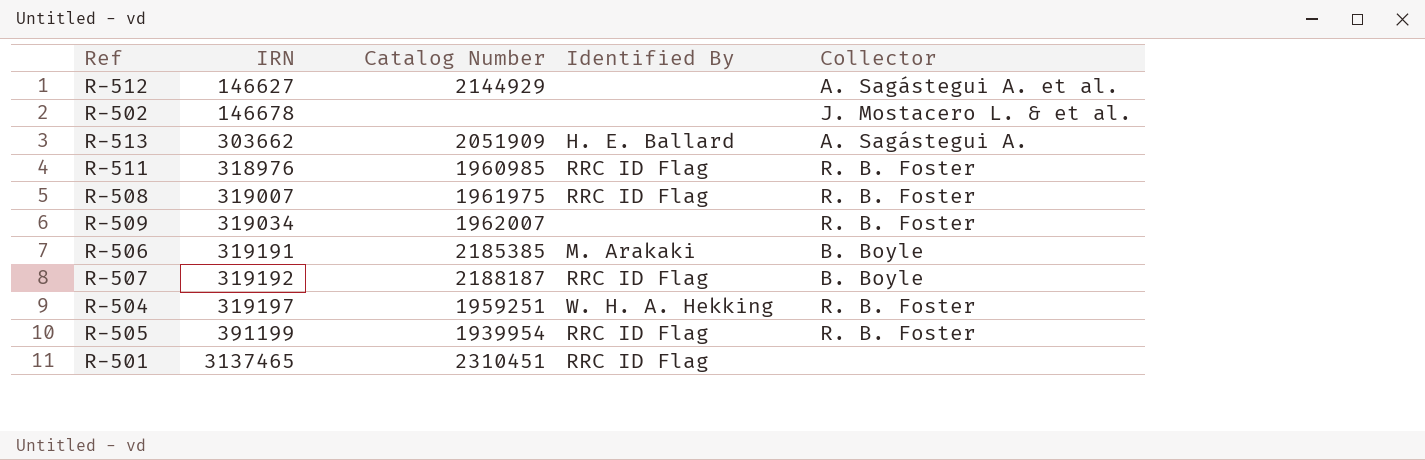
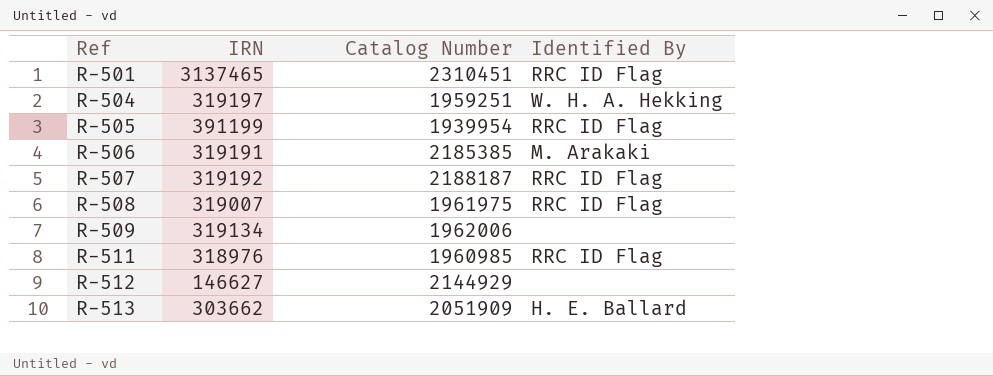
row order: IRN ascending -> Ref ascending
column Collector | position: 5 -> none
row R-502: 146678 | none | none | J. Mostacero L. & et al. -> none
R-509 | IRN: 319034 -> 319134
R-509 | Catalog Number: 1962007 -> 1962006

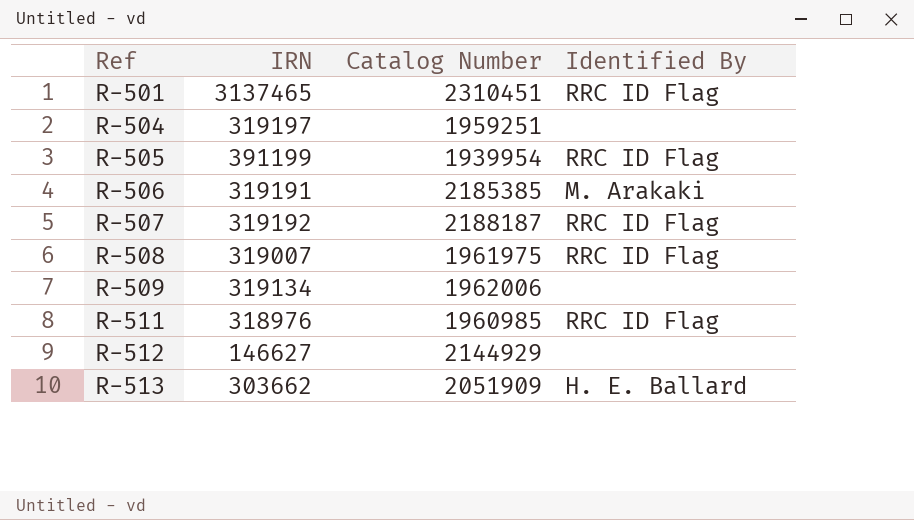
R-504 | Identified By: W. H. A. Hekking -> none

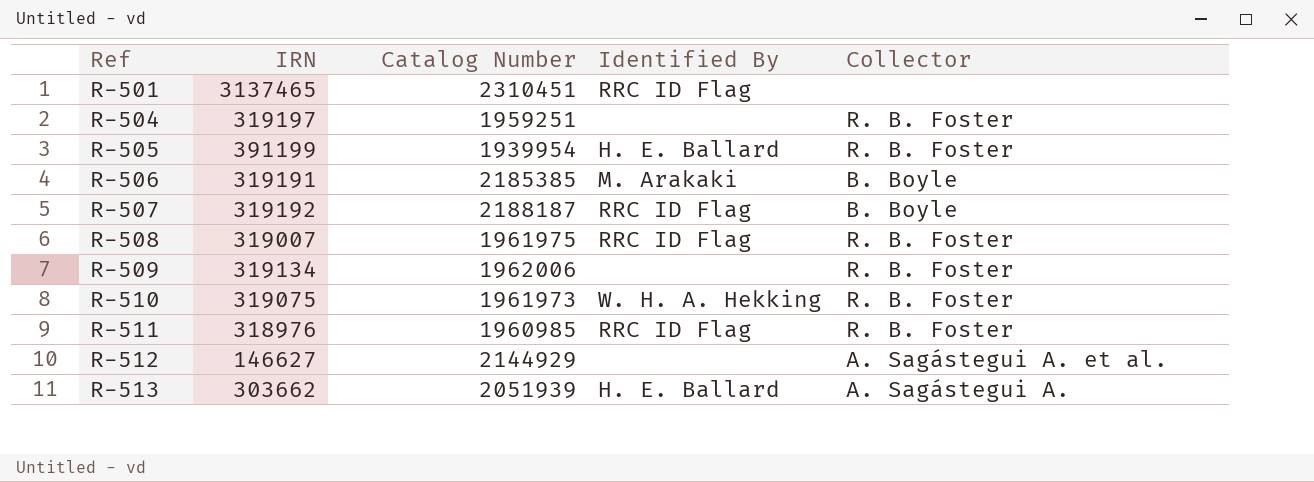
column Collector | position: none -> 5
R-505 | Identified By: RRC ID Flag -> H. E. Ballard
row R-510: none -> 319075 | 1961973 | W. H. A. Hekking | R. B. Foster
R-513 | Catalog Number: 2051909 -> 2051939

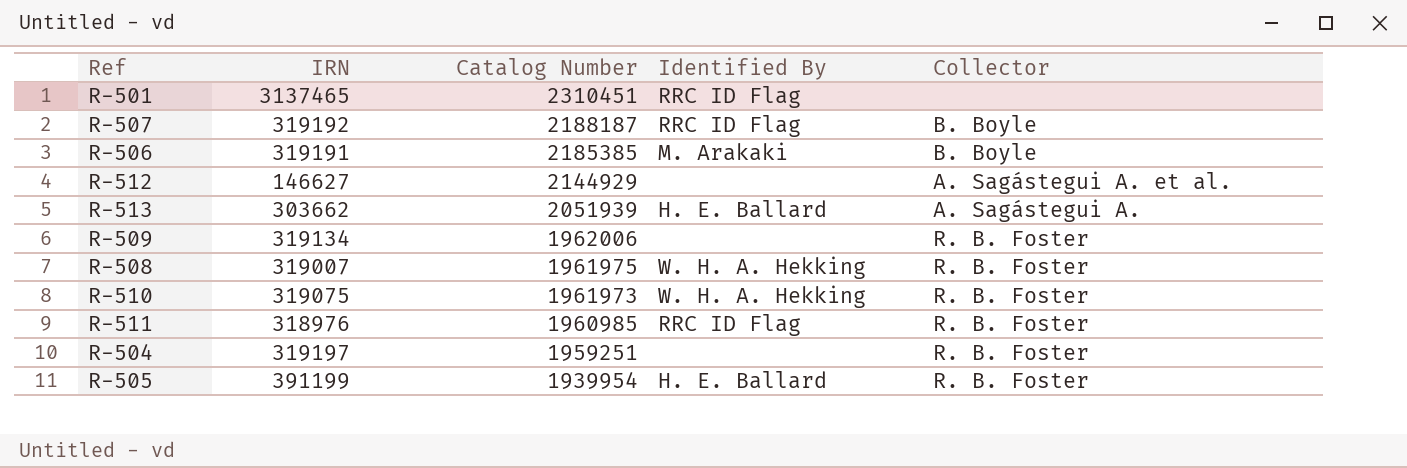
row order: Ref ascending -> Catalog Number descending
R-508 | Identified By: RRC ID Flag -> W. H. A. Hekking

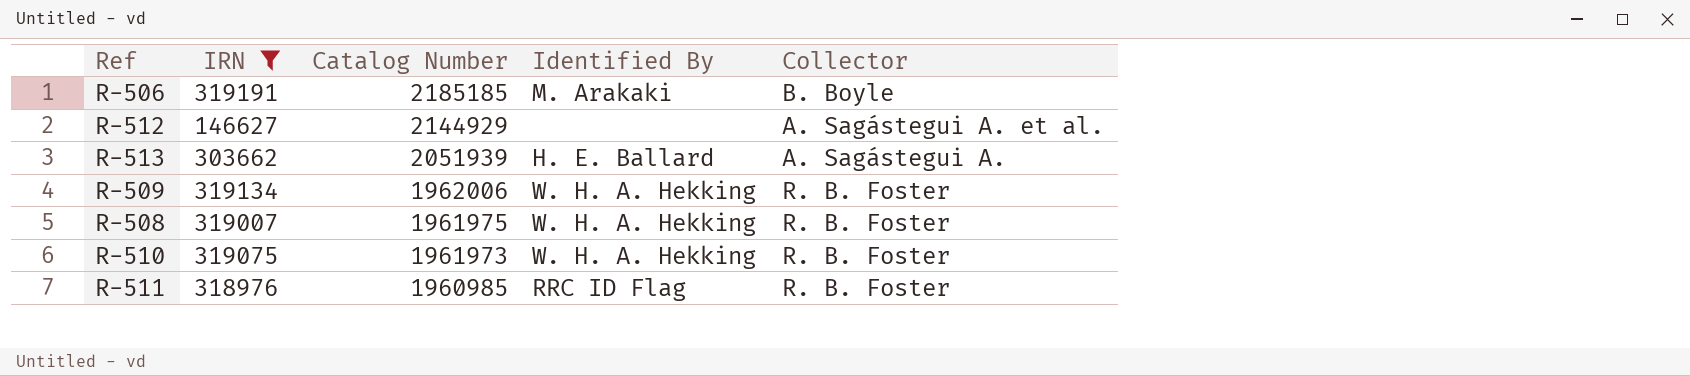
filter: none -> IRN <= 319191
R-506 | Catalog Number: 2185385 -> 2185185
R-509 | Identified By: none -> W. H. A. Hekking

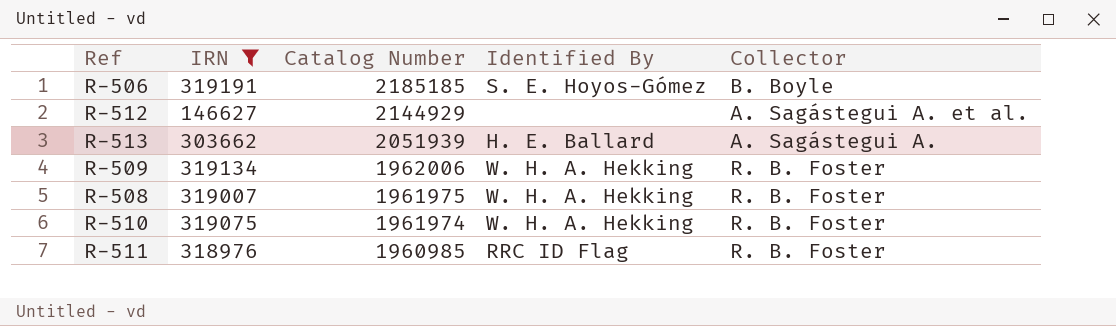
R-506 | Identified By: M. Arakaki -> S. E. Hoyos-Gómez
R-510 | Catalog Number: 1961973 -> 1961974

